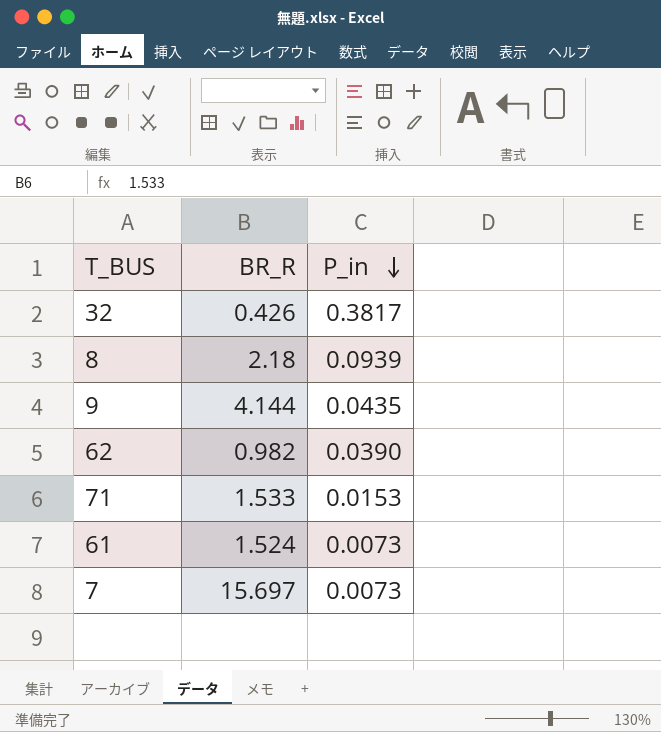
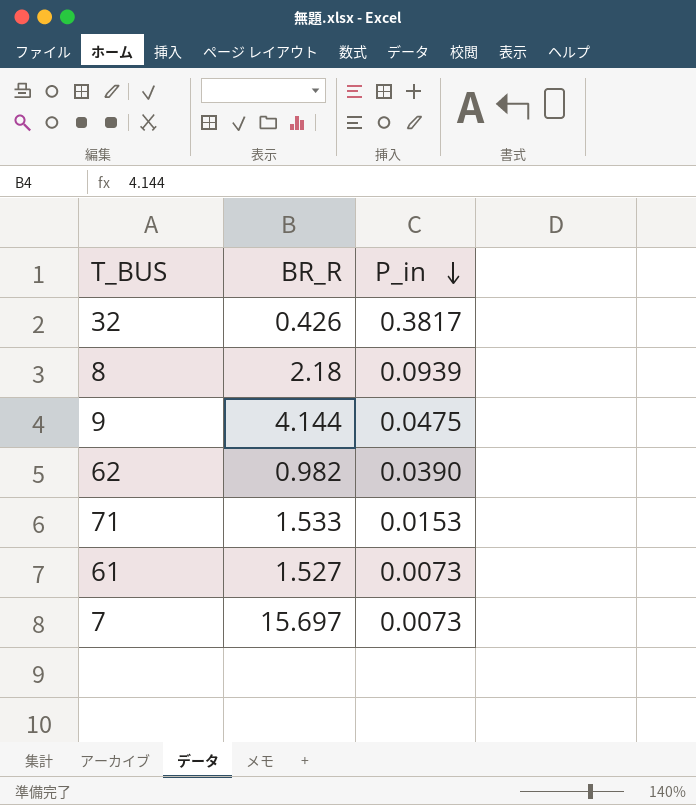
9 | P_in: 0.0435 -> 0.0475
61 | BR_R: 1.524 -> 1.527

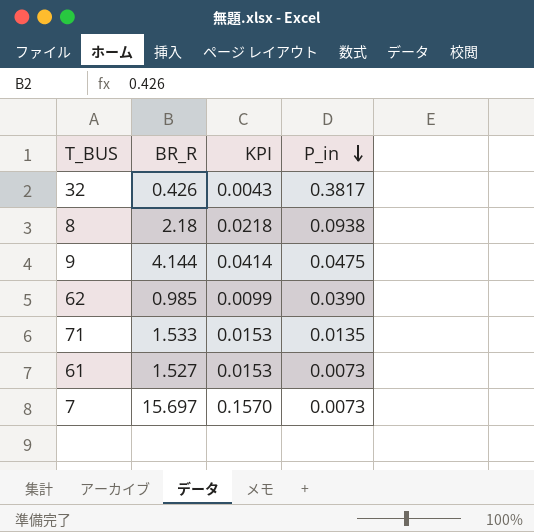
column KPI | formula: none -> [BR_R] * 0.01
8 | P_in: 0.0939 -> 0.0938
62 | BR_R: 0.982 -> 0.985
71 | P_in: 0.0153 -> 0.0135

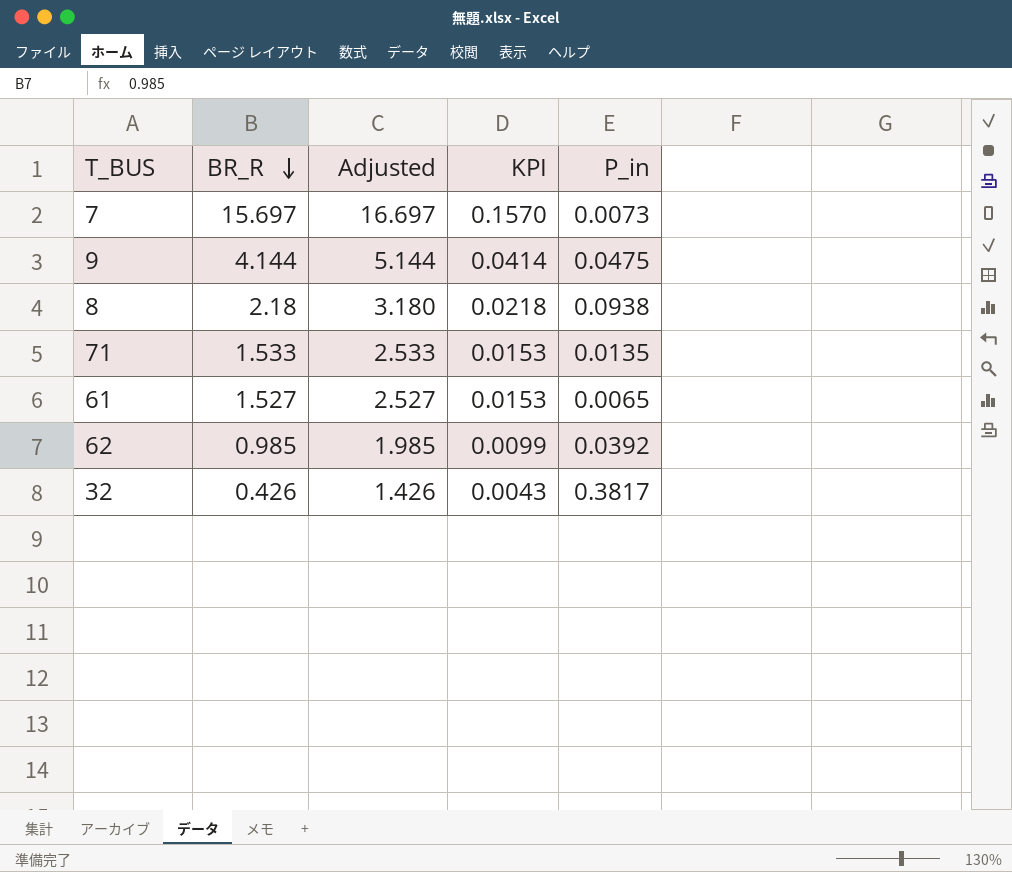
row order: P_in descending -> BR_R descending
column Adjusted | formula: none -> [BR_R] + 1
61 | P_in: 0.0073 -> 0.0065
62 | P_in: 0.0390 -> 0.0392

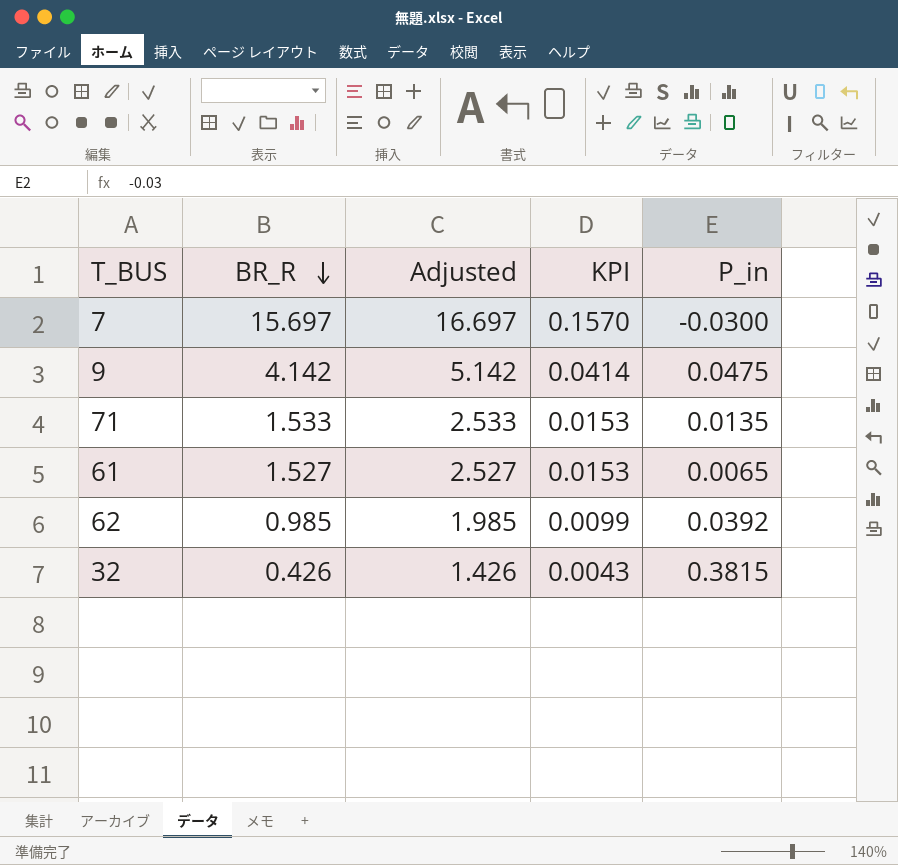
row 8: 2.18 | 3.180 | 0.0218 | 0.0938 -> none
7 | P_in: 0.0073 -> -0.0300
9 | BR_R: 4.144 -> 4.142
9 | Adjusted: 5.144 -> 5.142
32 | P_in: 0.3817 -> 0.3815

